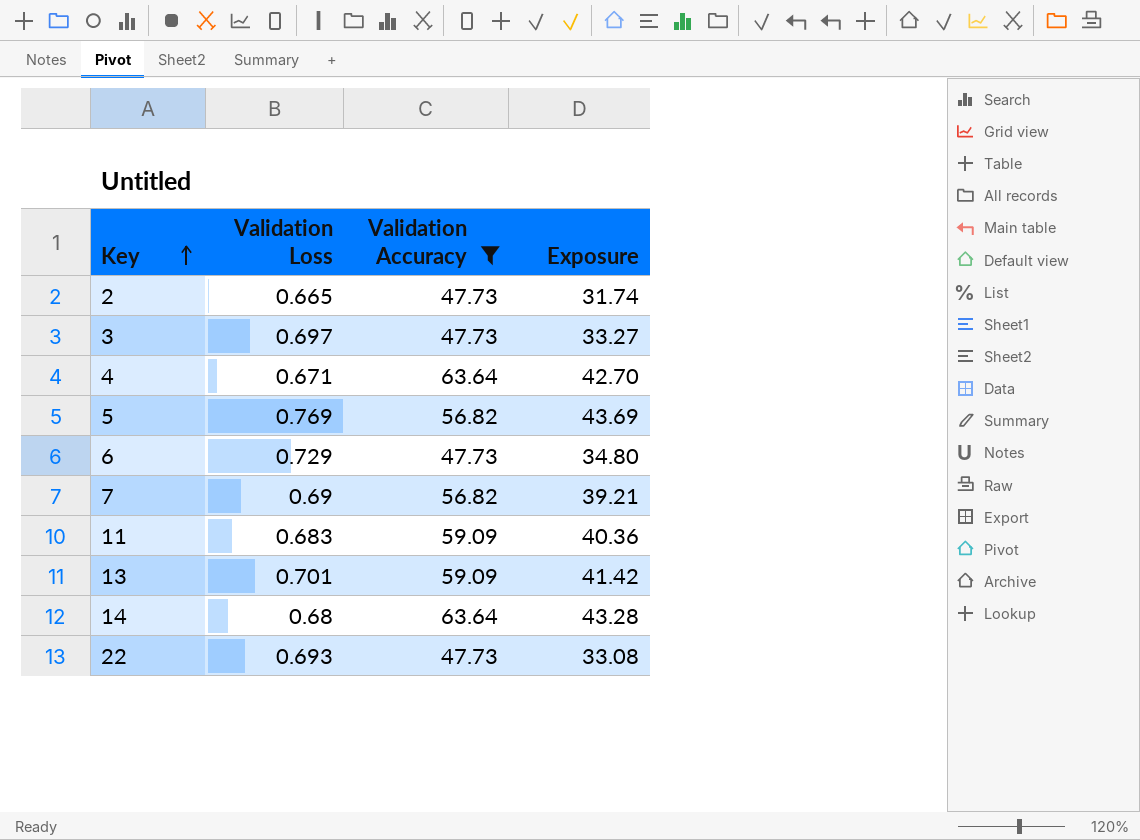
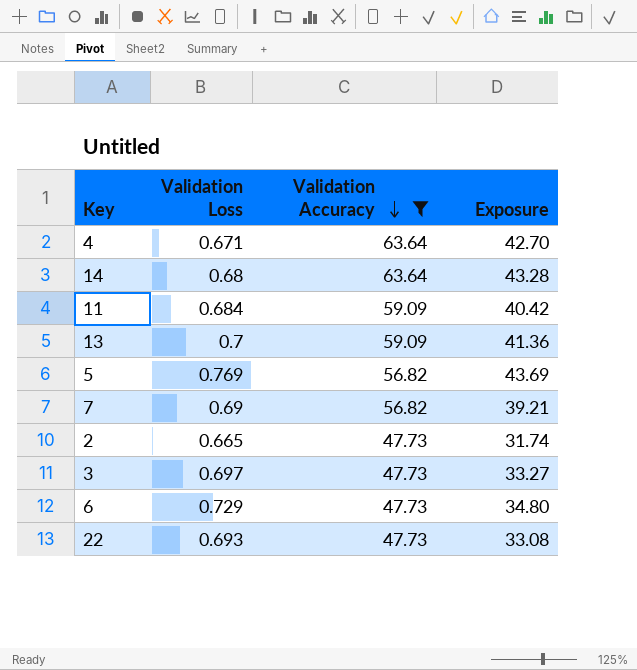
row order: Key ascending -> Validation Accuracy descending
11 | Validation Loss: 0.683 -> 0.684
11 | Exposure: 40.36 -> 40.42
13 | Validation Loss: 0.701 -> 0.7
13 | Exposure: 41.42 -> 41.36

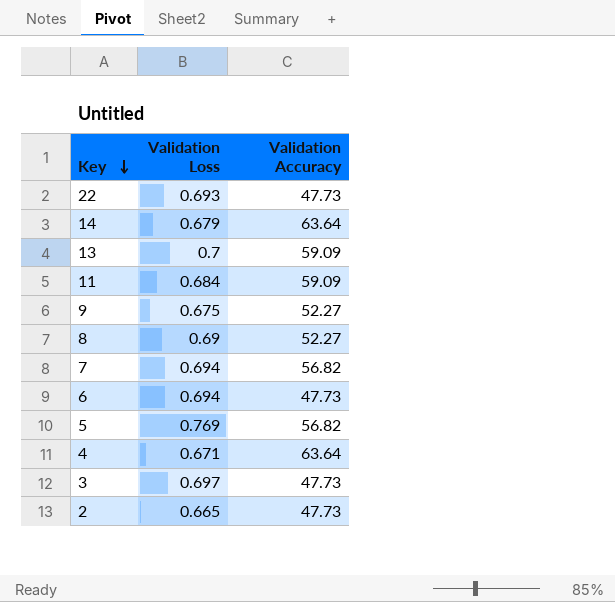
filter: Validation Accuracy != 52.27 -> none
row order: Validation Accuracy descending -> Key descending
column Exposure | formula: [Validation Loss] * [Validation Accuracy] -> none
14 | Validation Loss: 0.68 -> 0.679
7 | Validation Loss: 0.69 -> 0.694
6 | Validation Loss: 0.729 -> 0.694

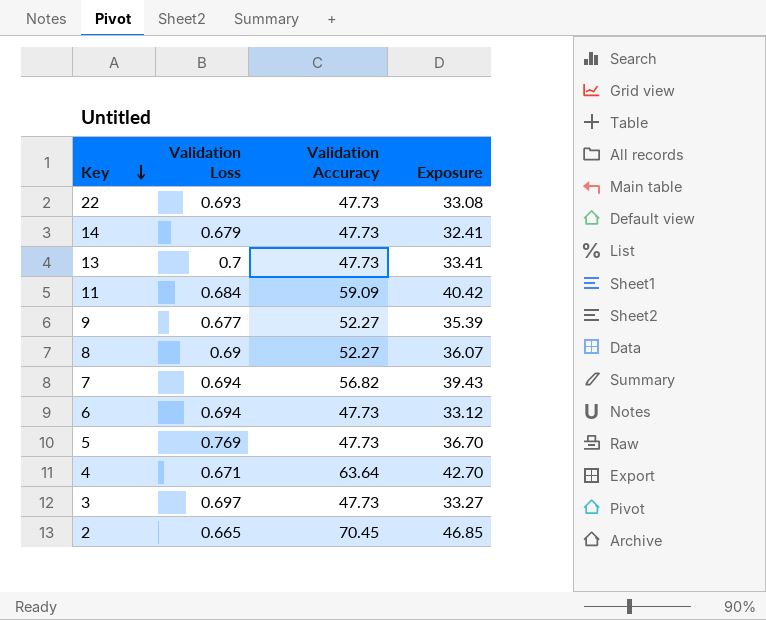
column Exposure | formula: none -> [Validation Loss] * [Validation Accuracy]
14 | Validation Accuracy: 63.64 -> 47.73
13 | Validation Accuracy: 59.09 -> 47.73
9 | Validation Loss: 0.675 -> 0.677
5 | Validation Accuracy: 56.82 -> 47.73
2 | Validation Accuracy: 47.73 -> 70.45

